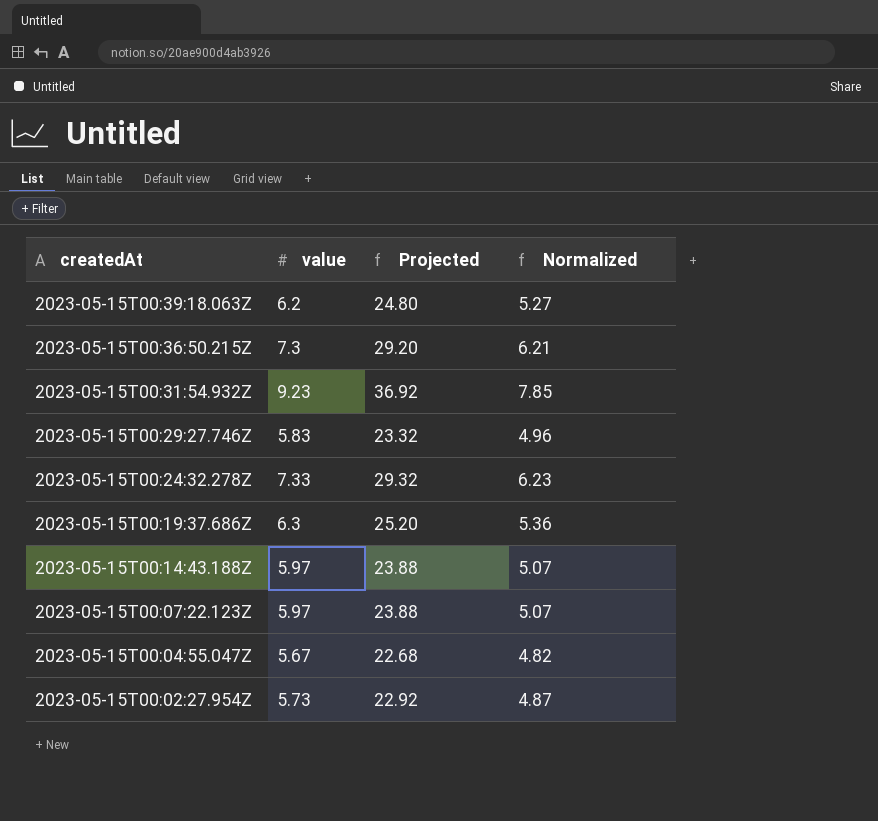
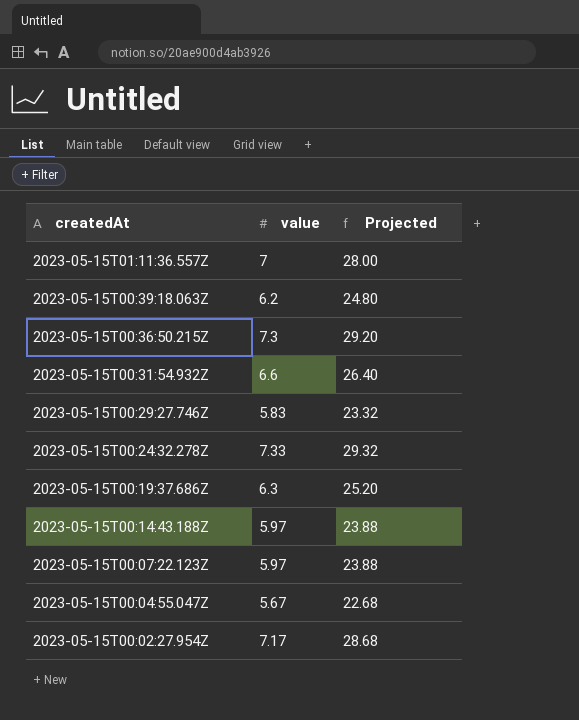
column Normalized | formula: [value] * 0.85 -> none
row 2023-05-15T01:11:36.557Z: none -> 7 | 28.00
2023-05-15T00:31:54.932Z | value: 9.23 -> 6.6
2023-05-15T00:31:54.932Z | Projected: 36.92 -> 26.40
2023-05-15T00:02:27.954Z | value: 5.73 -> 7.17
2023-05-15T00:02:27.954Z | Projected: 22.92 -> 28.68

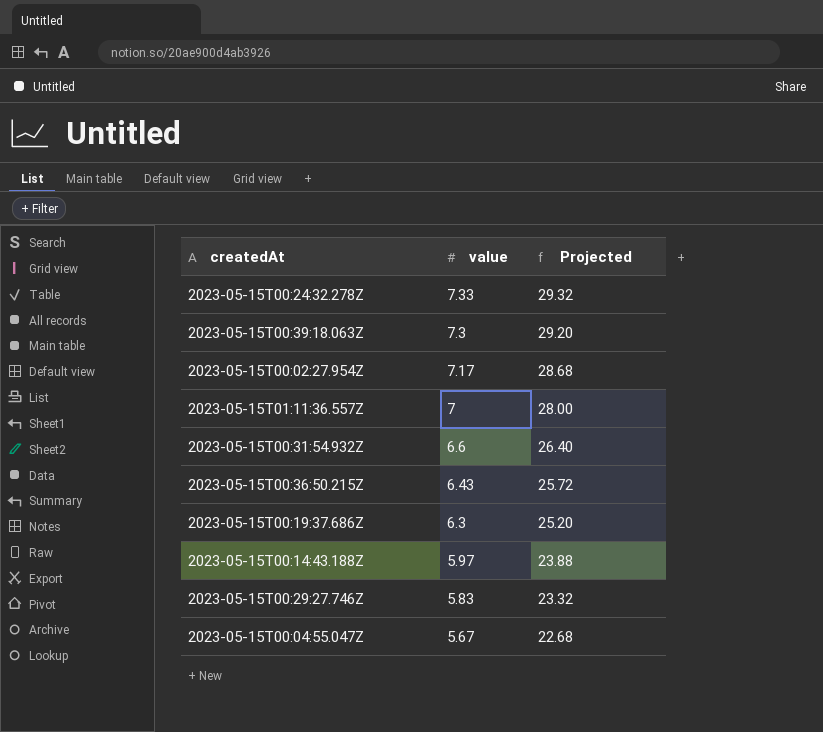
row order: createdAt descending -> value descending
row 2023-05-15T00:07:22.123Z: 5.97 | 23.88 -> none
2023-05-15T00:39:18.063Z | value: 6.2 -> 7.3
2023-05-15T00:39:18.063Z | Projected: 24.80 -> 29.20
2023-05-15T00:36:50.215Z | value: 7.3 -> 6.43
2023-05-15T00:36:50.215Z | Projected: 29.20 -> 25.72

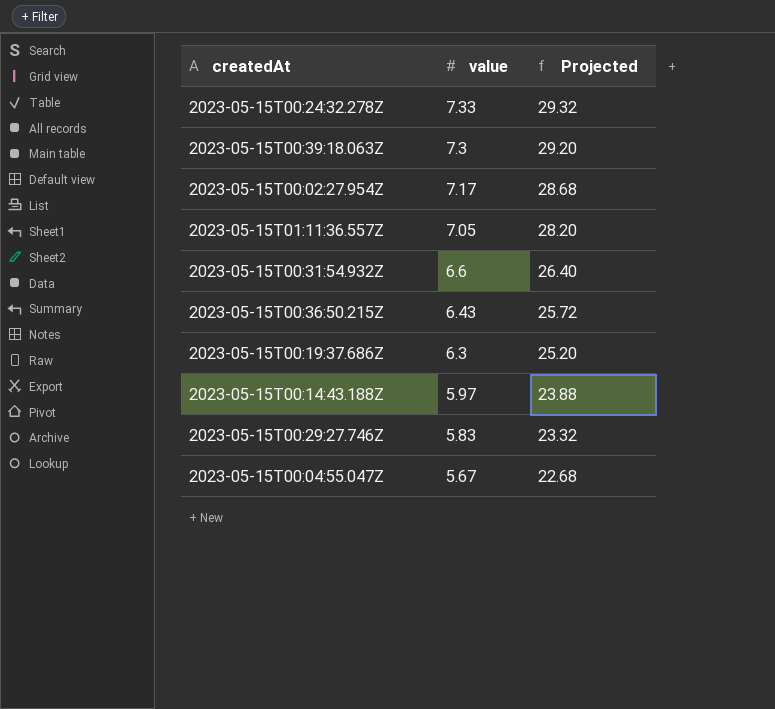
2023-05-15T01:11:36.557Z | value: 7 -> 7.05
2023-05-15T01:11:36.557Z | Projected: 28.00 -> 28.20

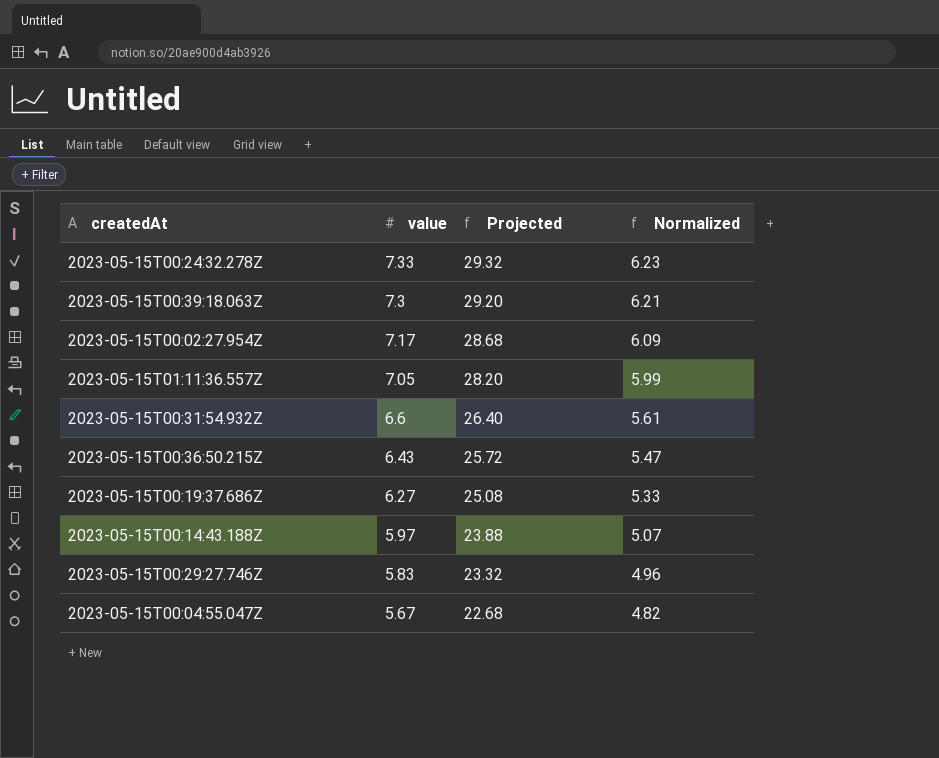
column Normalized | formula: none -> [value] * 0.85
2023-05-15T00:19:37.686Z | value: 6.3 -> 6.27
2023-05-15T00:19:37.686Z | Projected: 25.20 -> 25.08

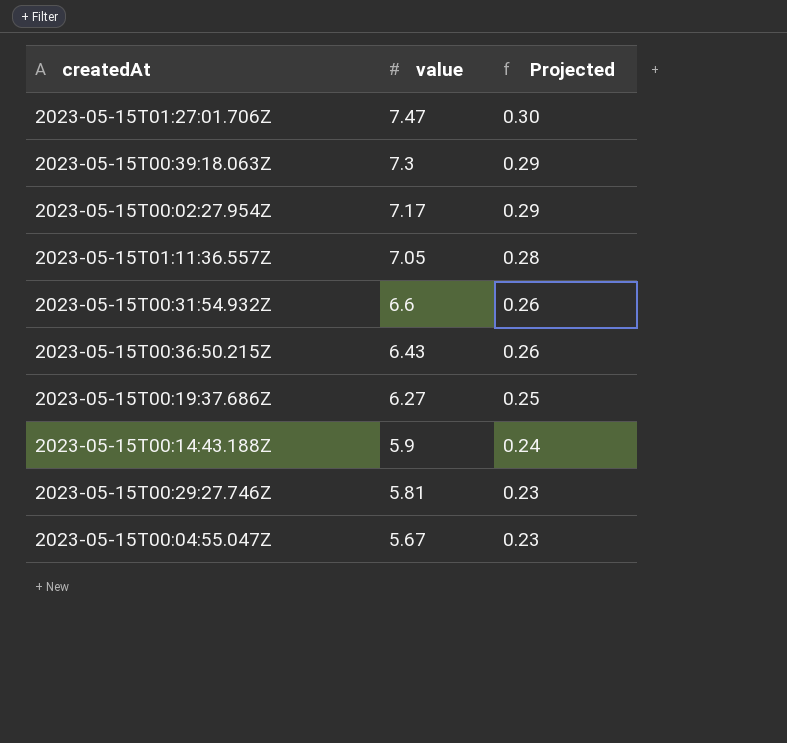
column Normalized | formula: [value] * 0.85 -> none
column Projected | formula: [value] * 4 -> [value] * 0.04
row 2023-05-15T00:24:32.278Z: 7.33 | 29.32 | 6.23 -> none
row 2023-05-15T01:27:01.706Z: none -> 7.47 | 0.30
2023-05-15T00:14:43.188Z | value: 5.97 -> 5.9
2023-05-15T00:29:27.746Z | value: 5.83 -> 5.81

